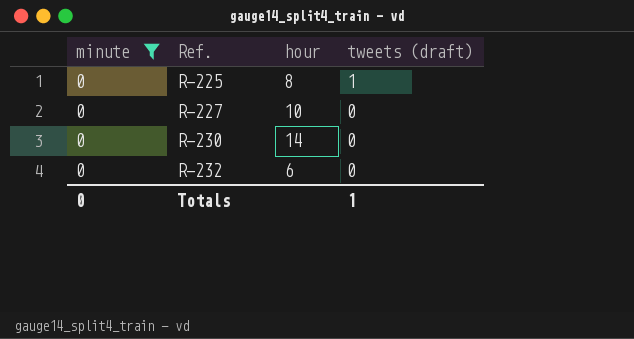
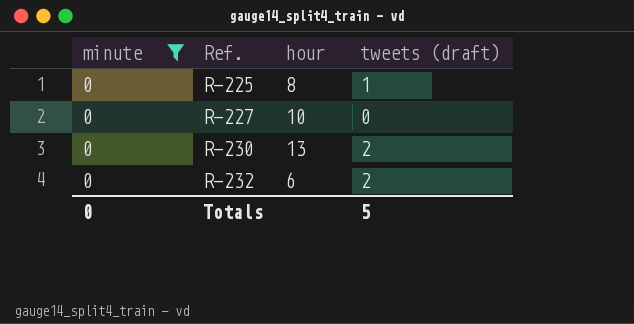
R-230 | hour: 14 -> 13
R-230 | tweets (draft): 0 -> 2
R-232 | tweets (draft): 0 -> 2
Totals | tweets (draft): 1 -> 5

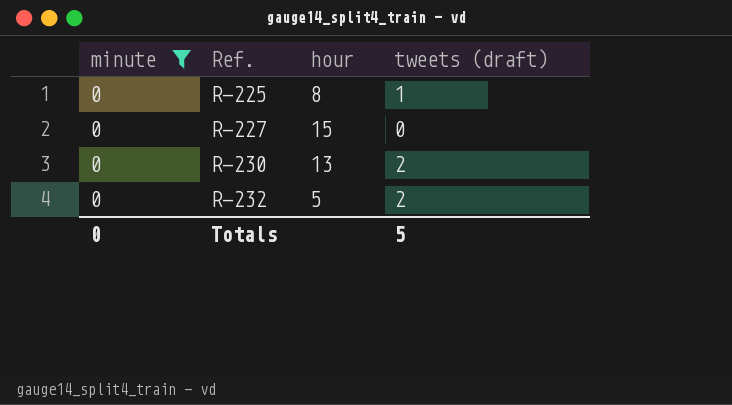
R-227 | hour: 10 -> 15
R-232 | hour: 6 -> 5

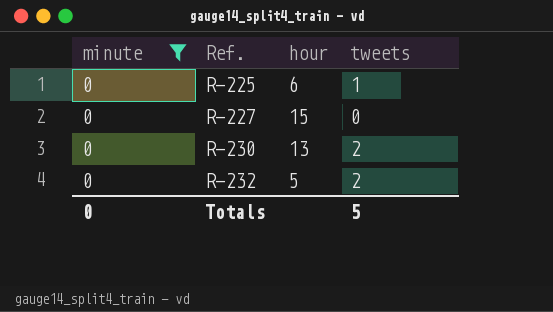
column name: tweets (draft) -> tweets
R-225 | hour: 8 -> 6

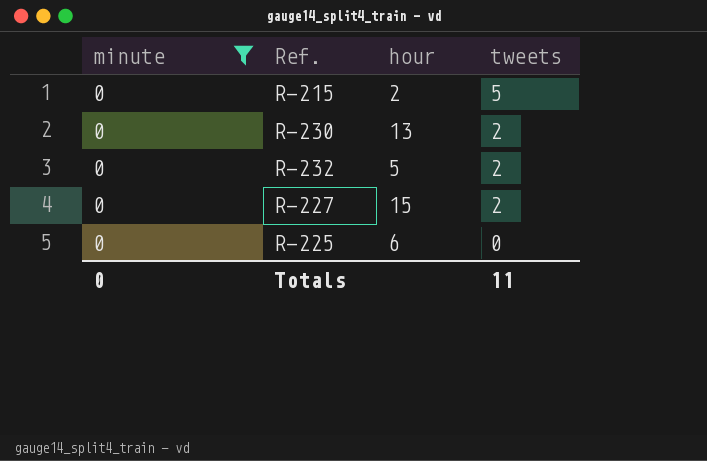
row order: Ref. ascending -> tweets descending
row R-215: none -> 0 | 2 | 5
R-227 | tweets: 0 -> 2
R-225 | tweets: 1 -> 0
Totals | tweets: 5 -> 11

